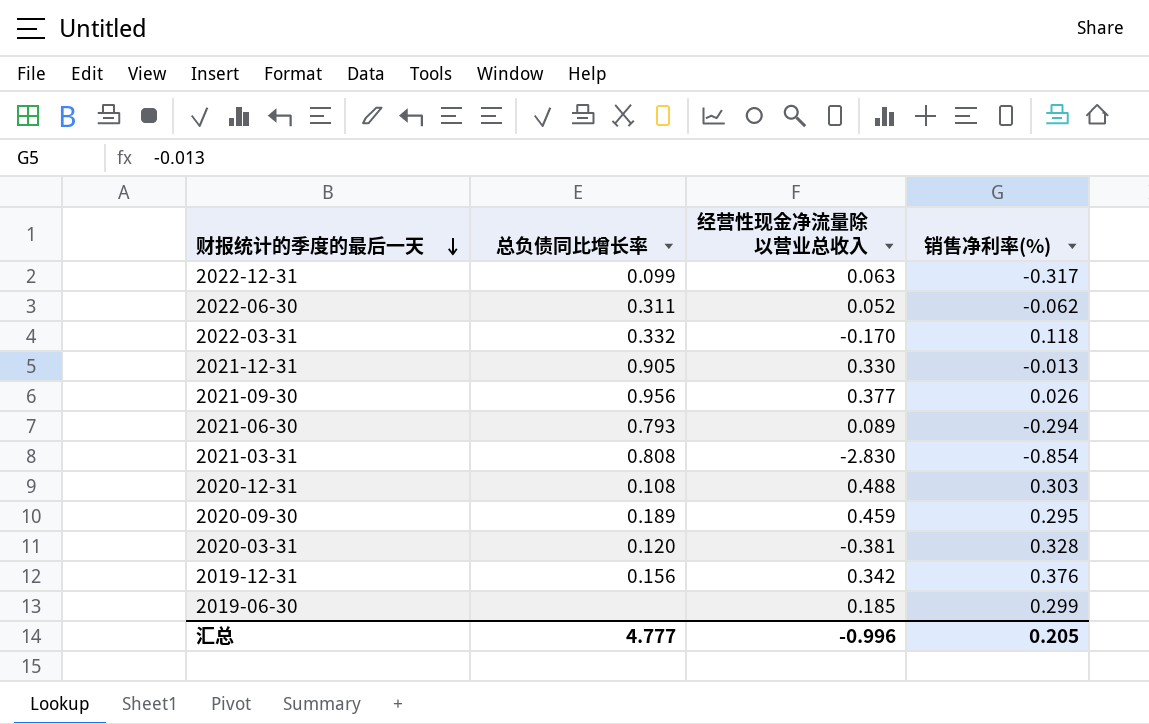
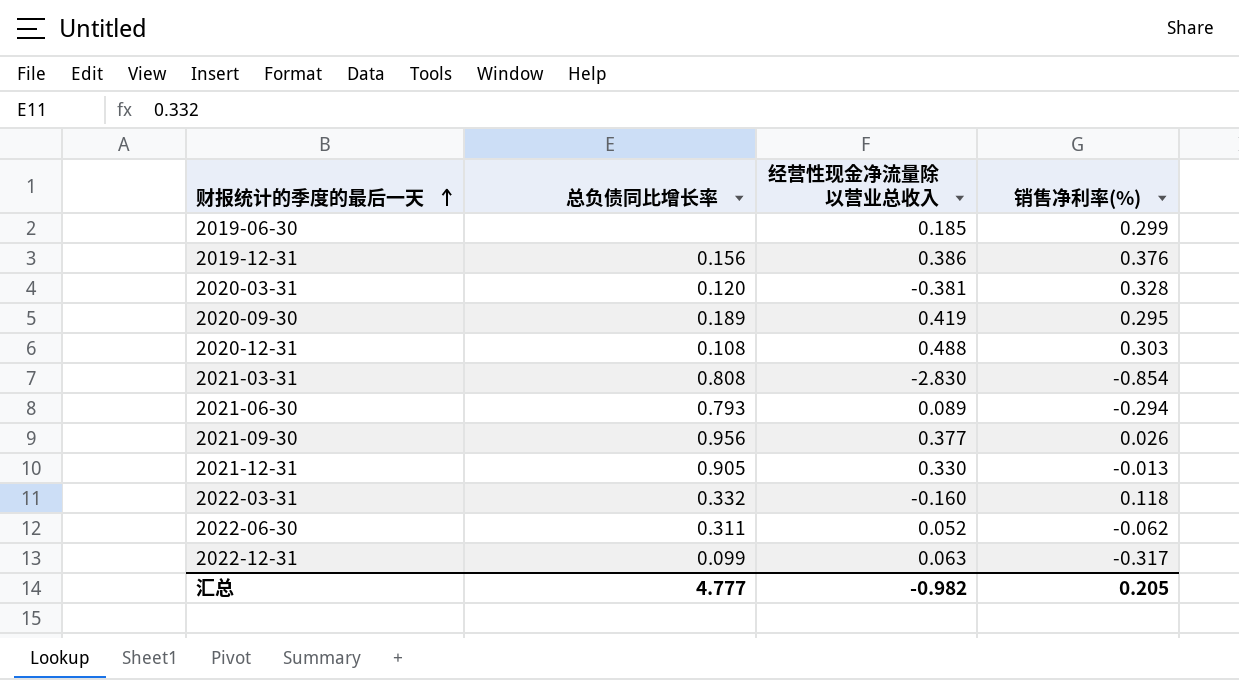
row order: 财报统计的季度的最后一天 descending -> 财报统计的季度的最后一天 ascending
2019-12-31 | 经营性现金净流量除以营业总收入: 0.342 -> 0.386
2020-09-30 | 经营性现金净流量除以营业总收入: 0.459 -> 0.419
2022-03-31 | 经营性现金净流量除以营业总收入: -0.170 -> -0.160
汇总 | 经营性现金净流量除以营业总收入: -0.996 -> -0.982

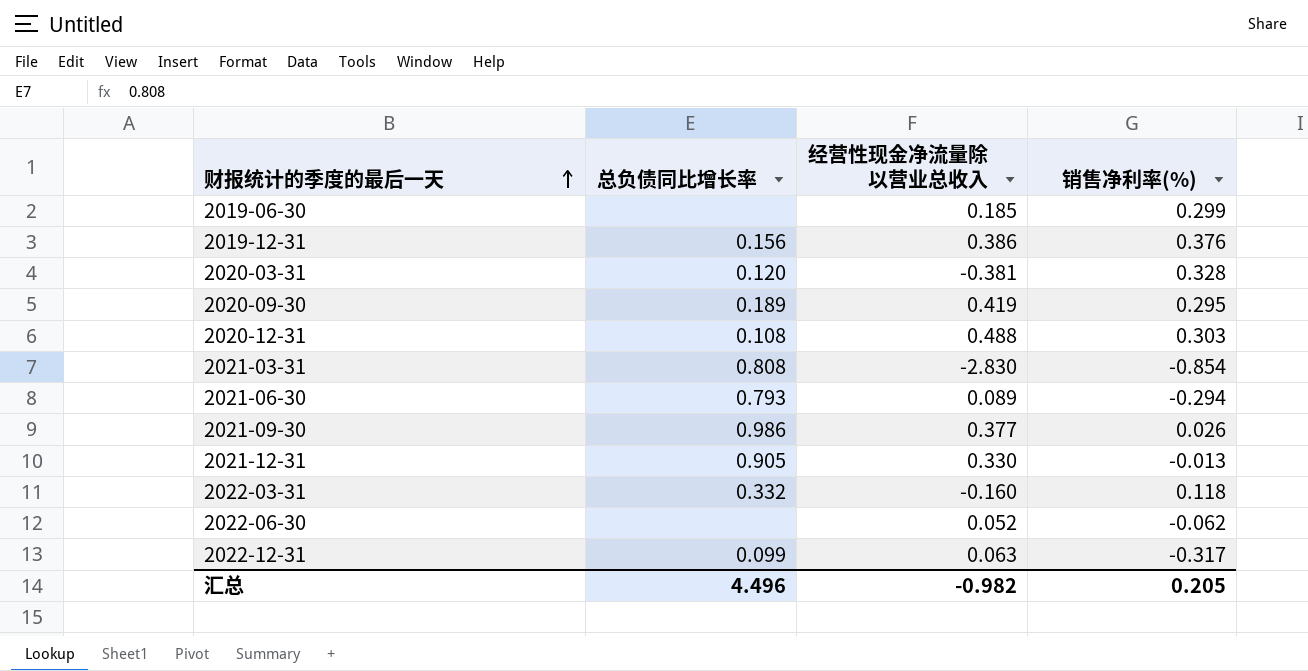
2021-09-30 | 总负债同比增长率: 0.956 -> 0.986
2022-06-30 | 总负债同比增长率: 0.311 -> none
汇总 | 总负债同比增长率: 4.777 -> 4.496

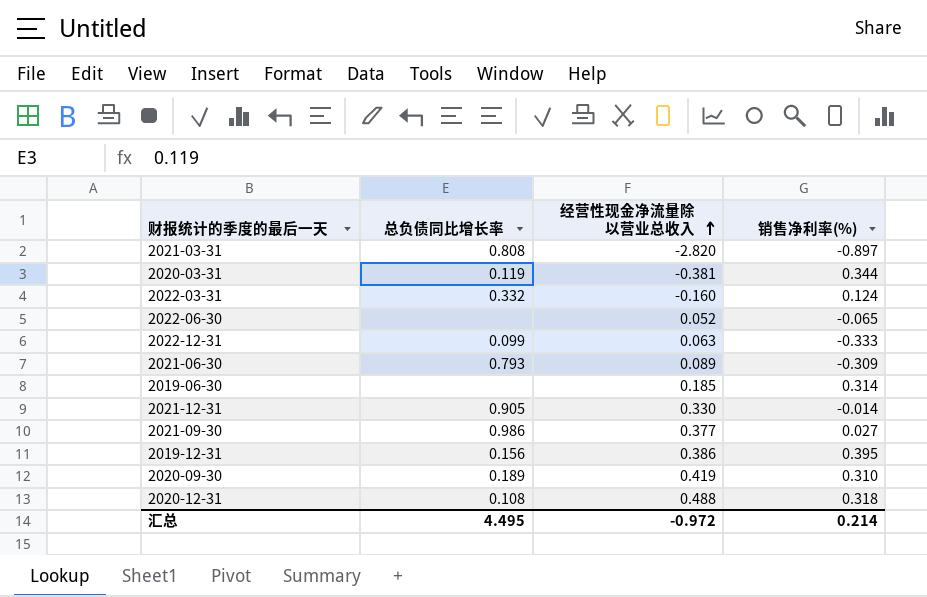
row order: 财报统计的季度的最后一天 ascending -> 经营性现金净流量除以营业总收入 ascending
2021-03-31 | 经营性现金净流量除以营业总收入: -2.830 -> -2.820
2021-03-31 | 销售净利率(%): -0.854 -> -0.897
2020-03-31 | 总负债同比增长率: 0.120 -> 0.119
2020-03-31 | 销售净利率(%): 0.328 -> 0.344
2022-03-31 | 销售净利率(%): 0.118 -> 0.124
2022-06-30 | 销售净利率(%): -0.062 -> -0.065
2022-12-31 | 销售净利率(%): -0.317 -> -0.333
2021-06-30 | 销售净利率(%): -0.294 -> -0.309
2019-06-30 | 销售净利率(%): 0.299 -> 0.314
2021-12-31 | 销售净利率(%): -0.013 -> -0.014
2021-09-30 | 销售净利率(%): 0.026 -> 0.027
2019-12-31 | 销售净利率(%): 0.376 -> 0.395
2020-09-30 | 销售净利率(%): 0.295 -> 0.310
2020-12-31 | 销售净利率(%): 0.303 -> 0.318
汇总 | 总负债同比增长率: 4.496 -> 4.495
汇总 | 经营性现金净流量除以营业总收入: -0.982 -> -0.972
汇总 | 销售净利率(%): 0.205 -> 0.214

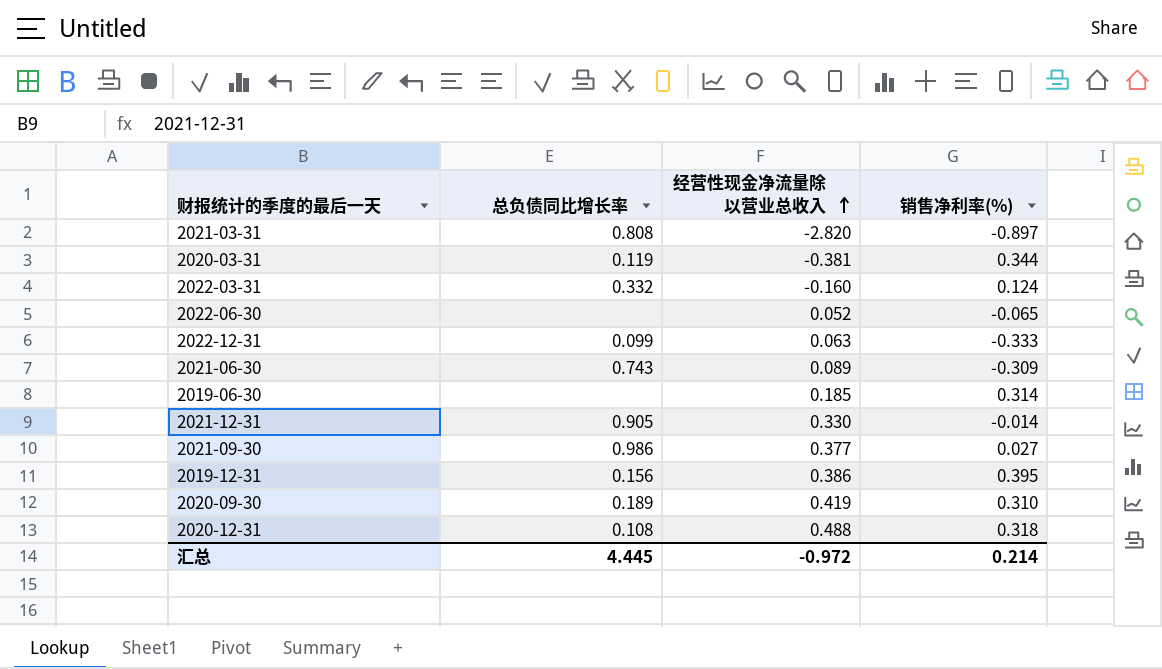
2021-06-30 | 总负债同比增长率: 0.793 -> 0.743
汇总 | 总负债同比增长率: 4.495 -> 4.445

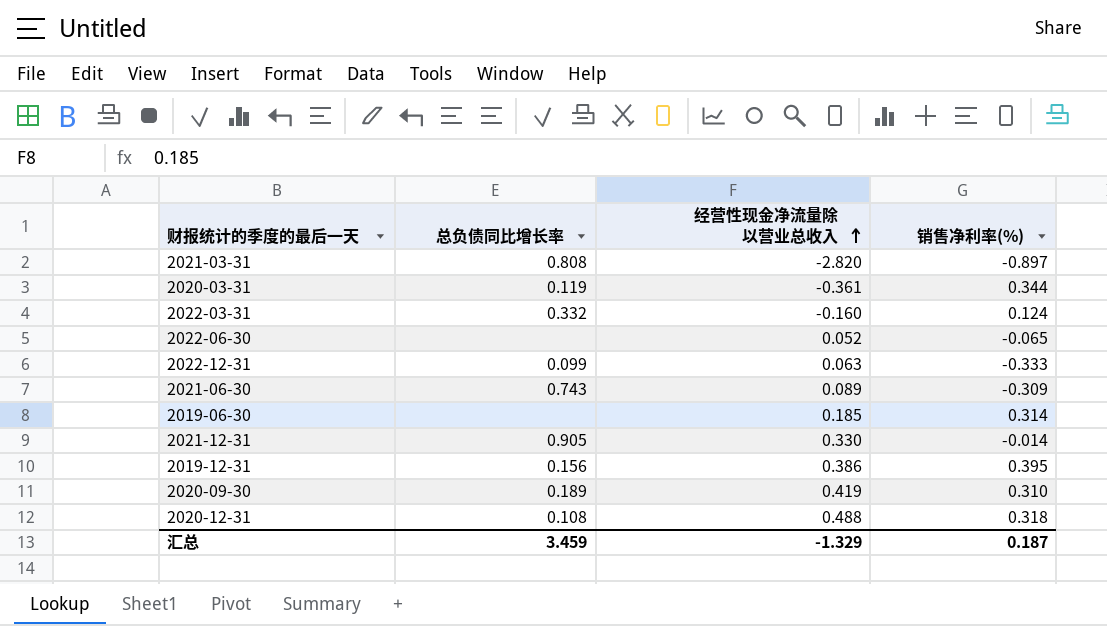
row 2021-09-30: 0.986 | 0.377 | 0.027 -> none
2020-03-31 | 经营性现金净流量除以营业总收入: -0.381 -> -0.361
汇总 | 总负债同比增长率: 4.445 -> 3.459
汇总 | 经营性现金净流量除以营业总收入: -0.972 -> -1.329
汇总 | 销售净利率(%): 0.214 -> 0.187

